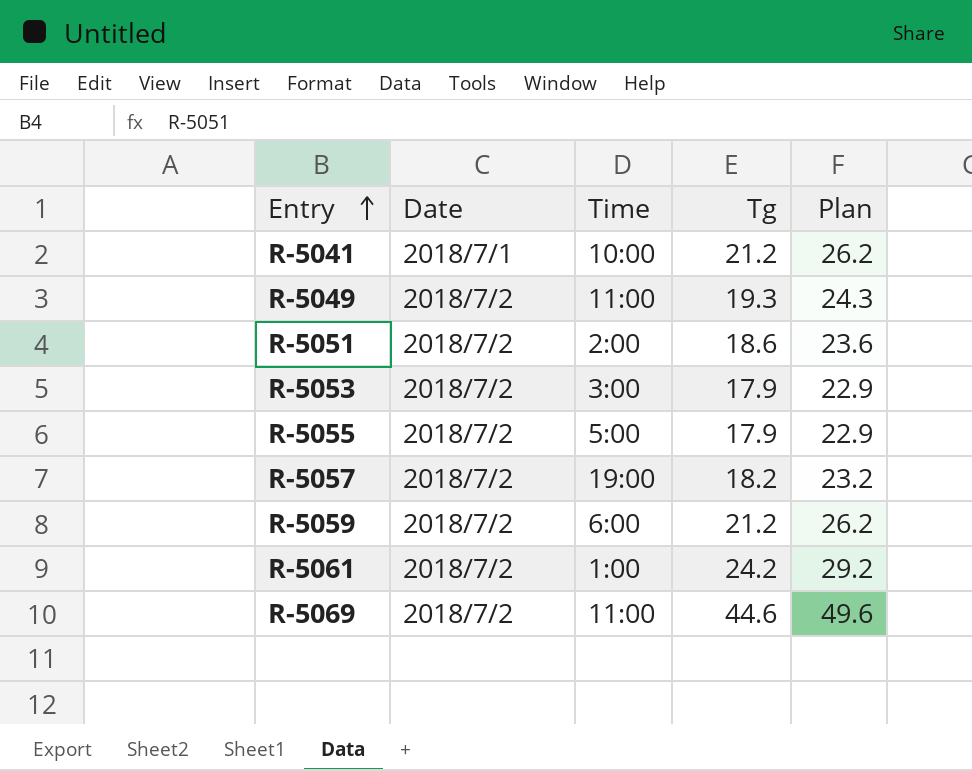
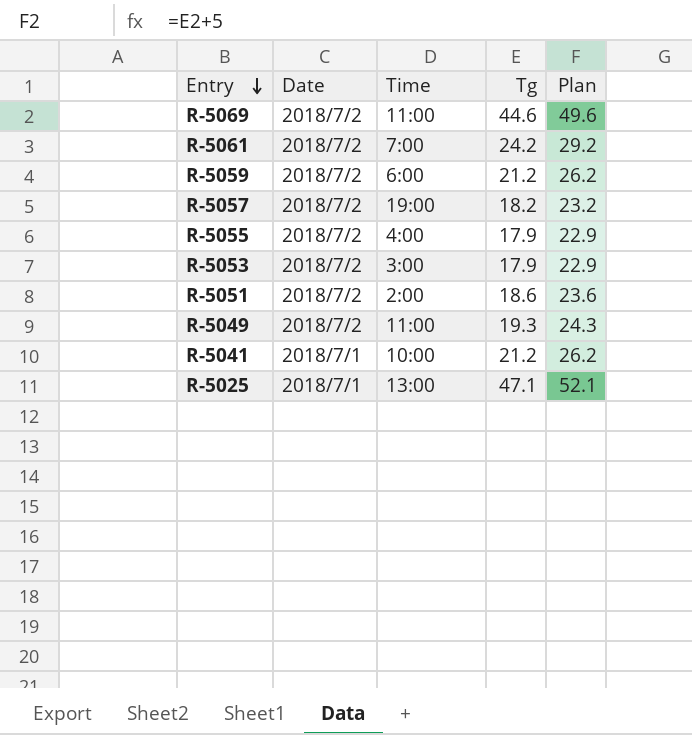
row order: Entry ascending -> Entry descending
R-5061 | Time: 1:00 -> 7:00
R-5055 | Time: 5:00 -> 4:00
row R-5025: none -> 2018/7/1 | 13:00 | 47.1 | 52.1

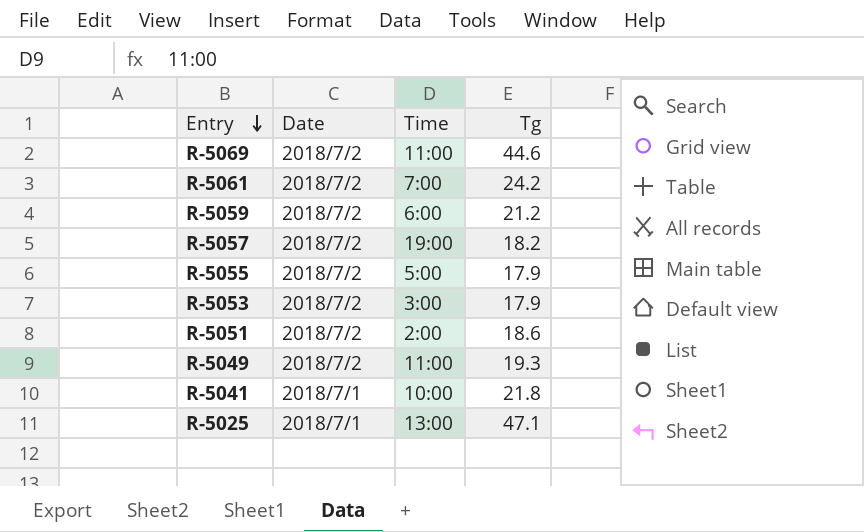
column Plan | formula: [Tg] + 5 -> none
R-5055 | Time: 4:00 -> 5:00
R-5041 | Tg: 21.2 -> 21.8

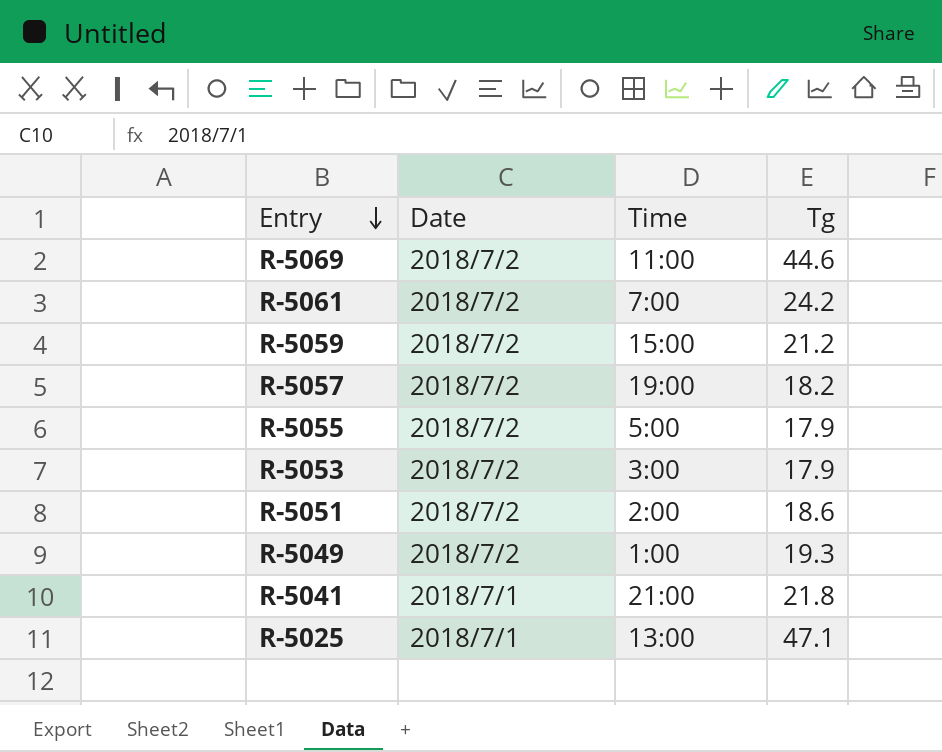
R-5059 | Time: 6:00 -> 15:00
R-5049 | Time: 11:00 -> 1:00
R-5041 | Time: 10:00 -> 21:00

